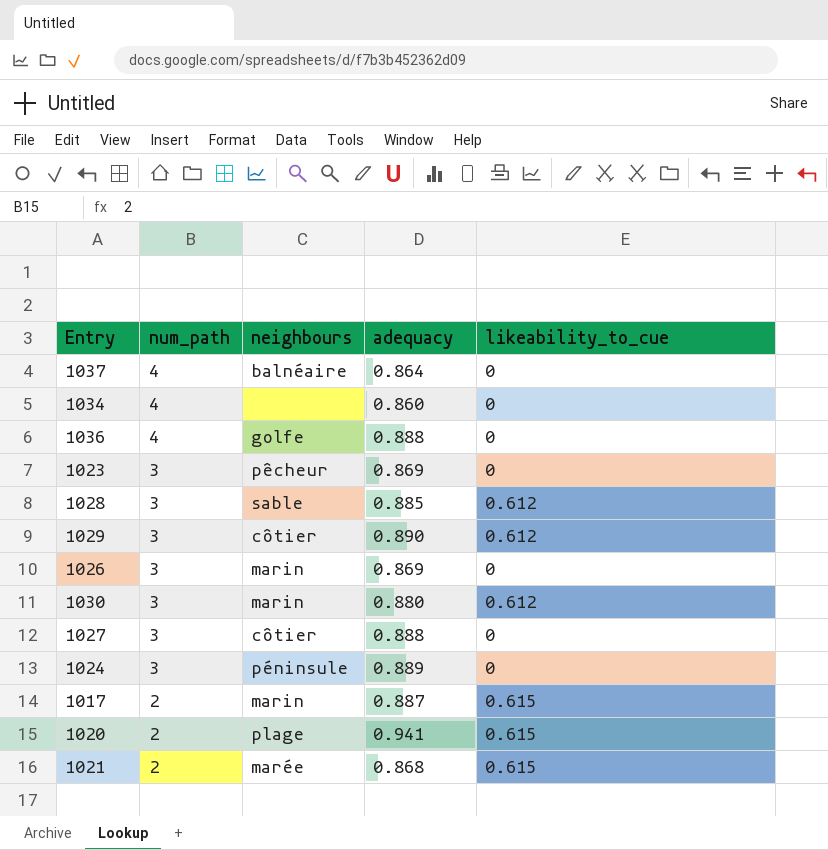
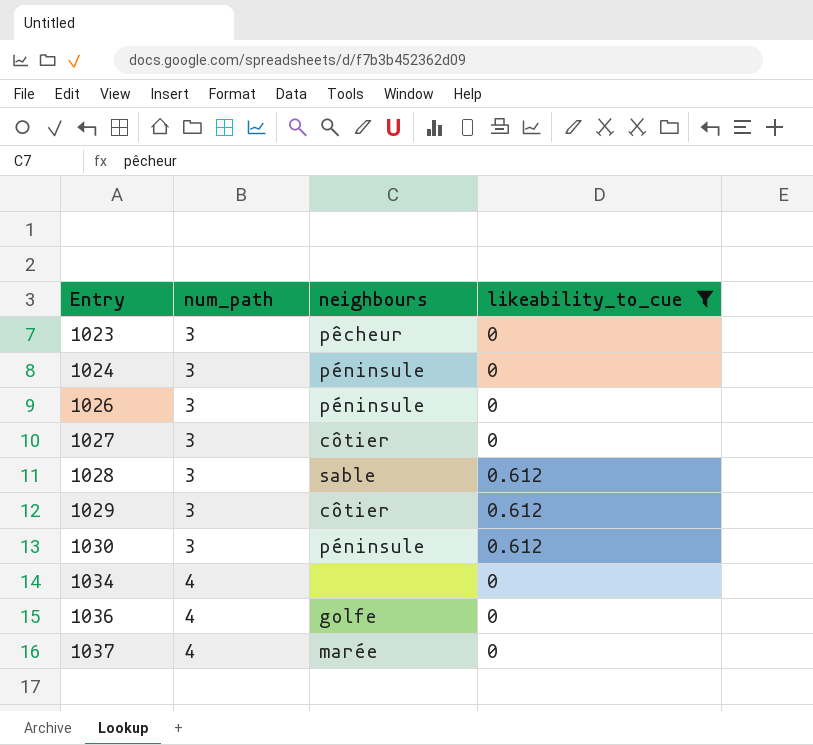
filter: none -> likeability_to_cue != 0.615
row order: num_path descending -> Entry ascending
column adequacy | position: 4 -> none
1026 | neighbours: marin -> péninsule
1030 | neighbours: marin -> péninsule
1037 | neighbours: balnéaire -> marée

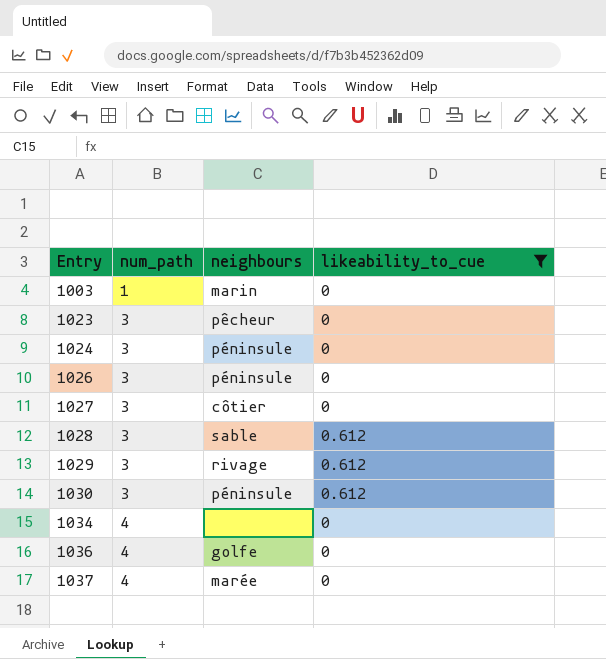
row 1003: none -> 1 | marin | 0
1029 | neighbours: côtier -> rivage

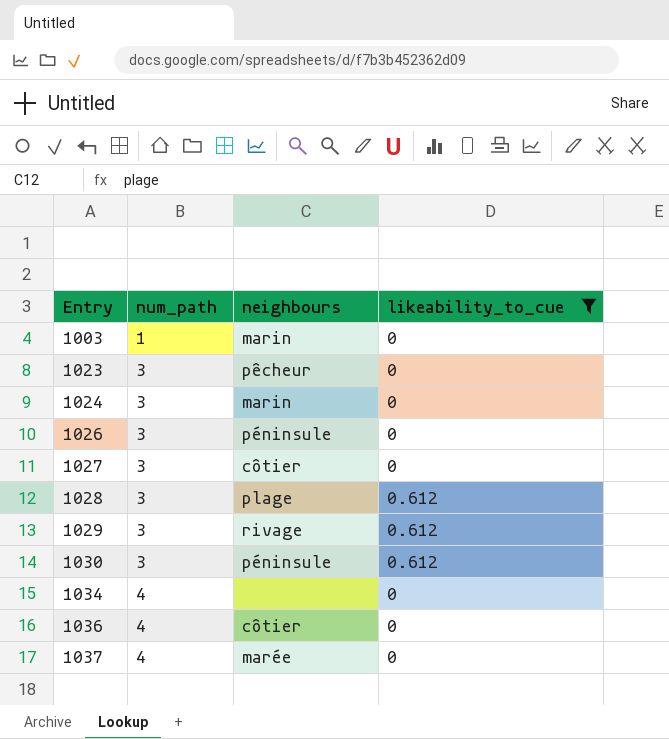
1024 | neighbours: péninsule -> marin
1028 | neighbours: sable -> plage
1036 | neighbours: golfe -> côtier

